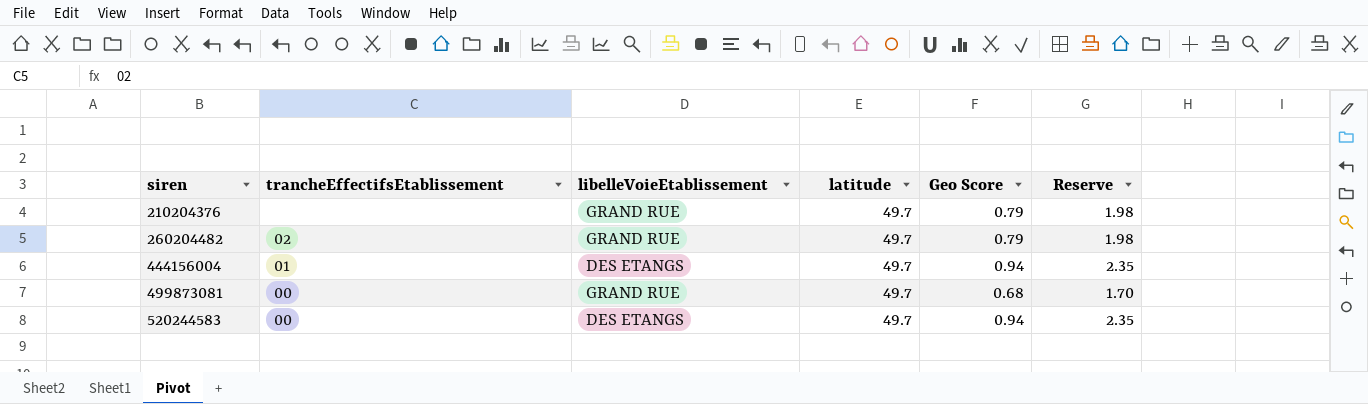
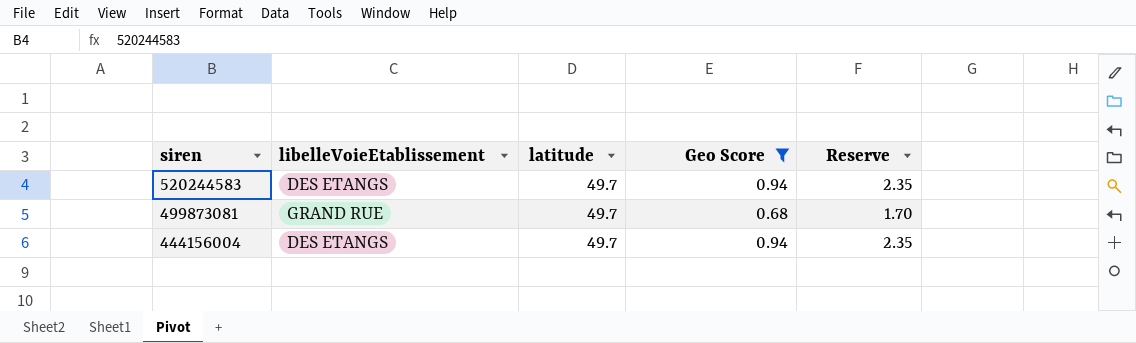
filter: none -> Geo Score != 0.79
row order: siren ascending -> siren descending
column trancheEffectifsEtablissement | position: 2 -> none

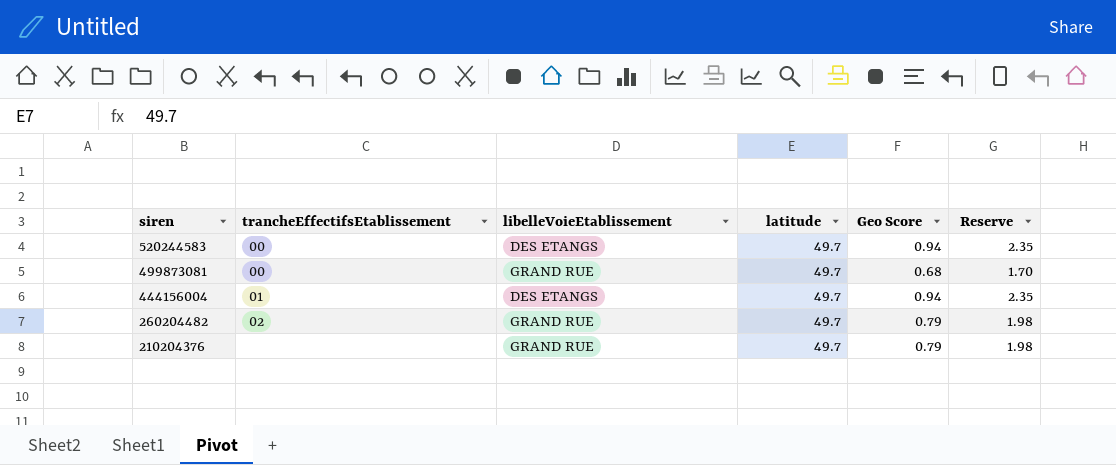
filter: Geo Score != 0.79 -> none
column trancheEffectifsEtablissement | position: none -> 2

